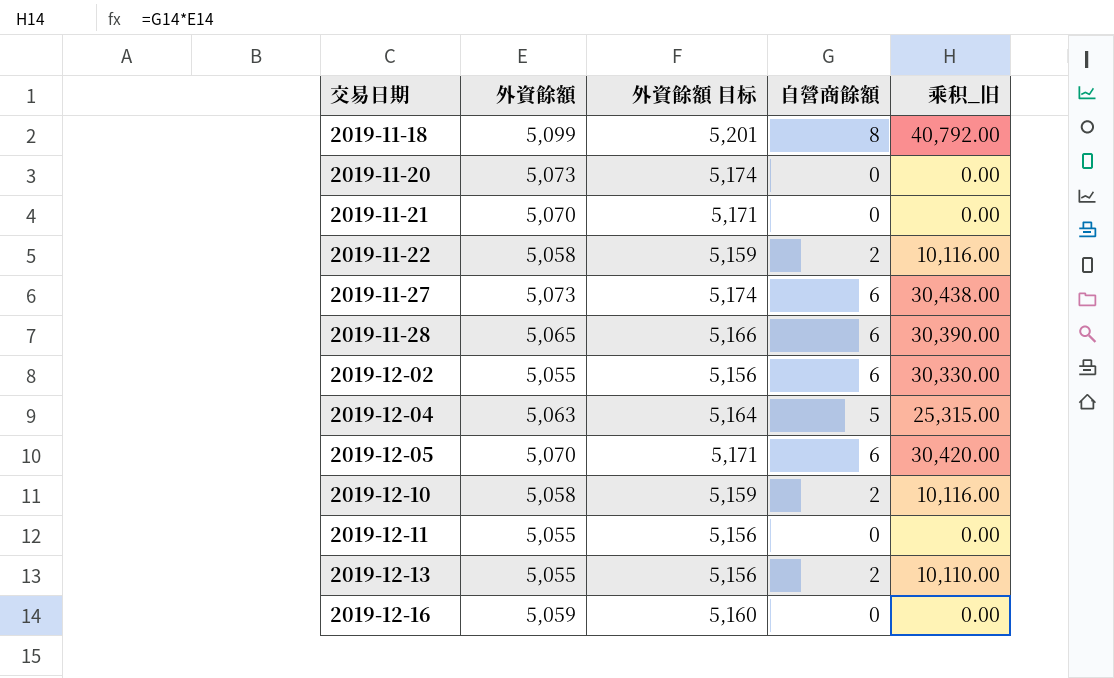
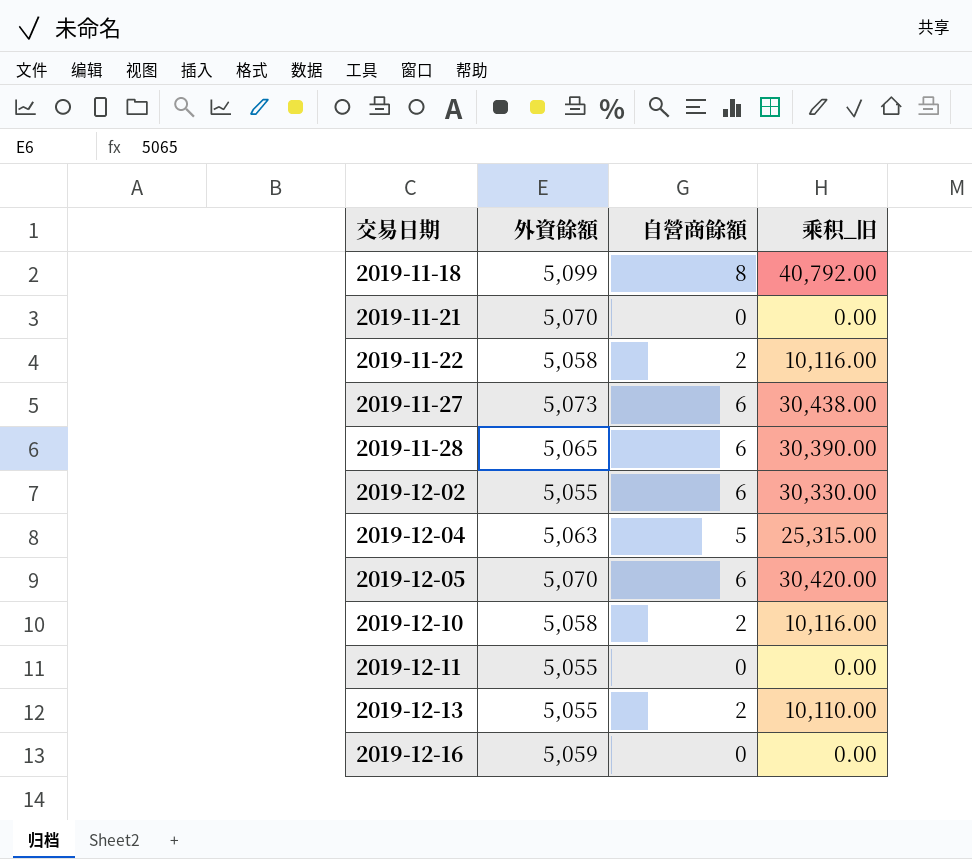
column 外資餘額 目标 | formula: [外資餘額] * 1.02 -> none
row 2019-11-20: 5,073 | 5,174 | 0 | 0.00 -> none

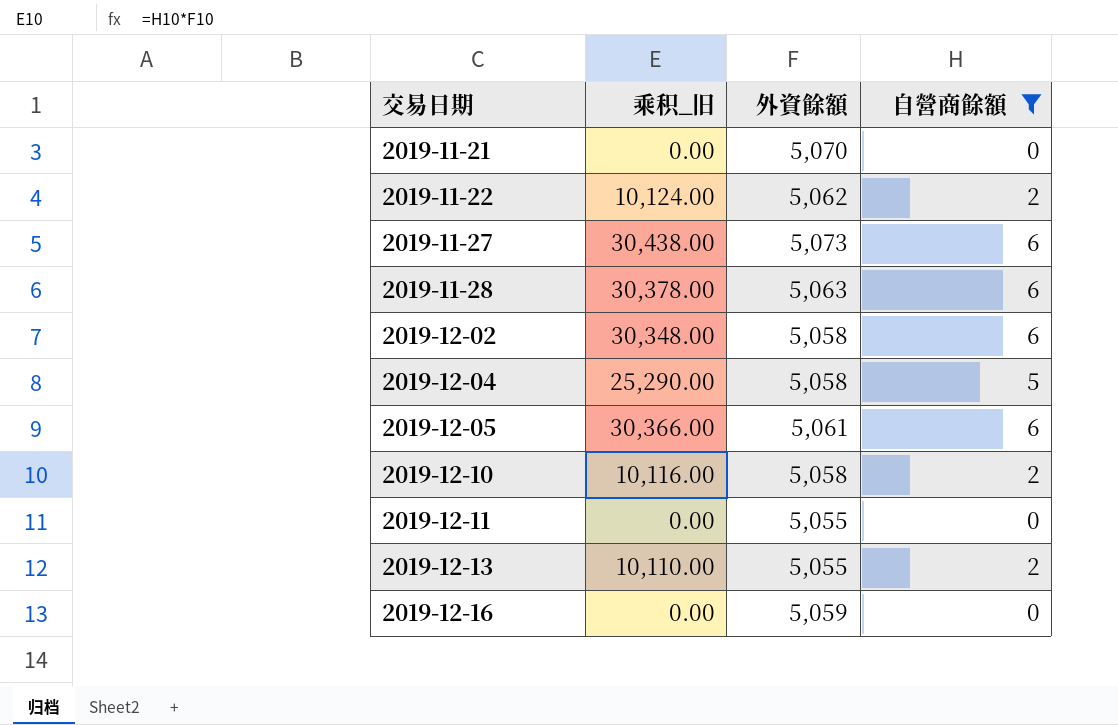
filter: none -> 自營商餘額 != 8
column 乘积_旧 | position: 4 -> 2
2019-11-22 | 乘积_旧: 10,116.00 -> 10,124.00
2019-11-22 | 外資餘額: 5,058 -> 5,062
2019-11-28 | 乘积_旧: 30,390.00 -> 30,378.00
2019-11-28 | 外資餘額: 5,065 -> 5,063
2019-12-02 | 乘积_旧: 30,330.00 -> 30,348.00
2019-12-02 | 外資餘額: 5,055 -> 5,058
2019-12-04 | 乘积_旧: 25,315.00 -> 25,290.00
2019-12-04 | 外資餘額: 5,063 -> 5,058
2019-12-05 | 乘积_旧: 30,420.00 -> 30,366.00
2019-12-05 | 外資餘額: 5,070 -> 5,061

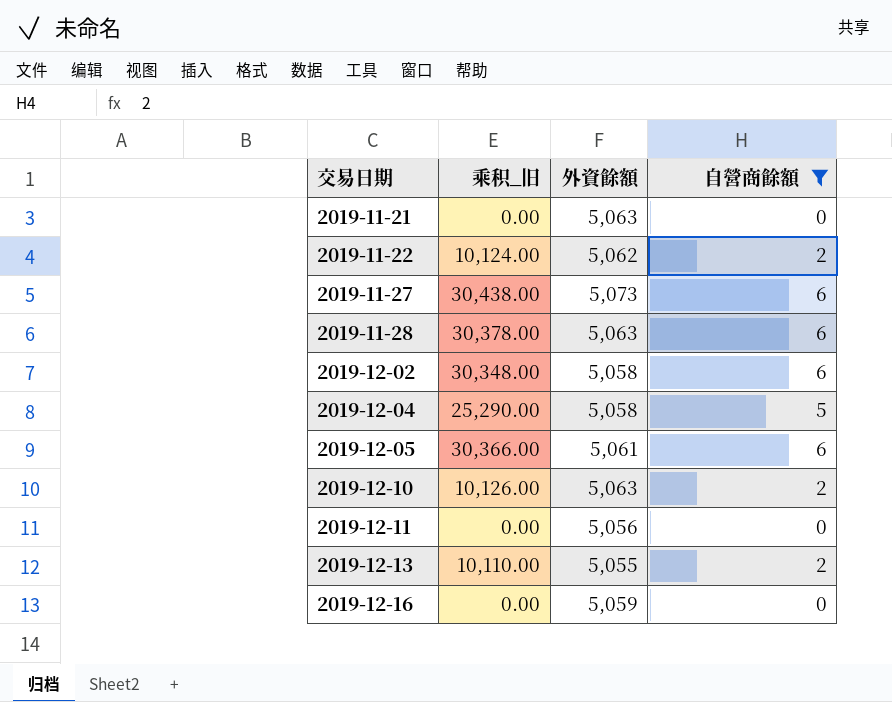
2019-11-21 | 外資餘額: 5,070 -> 5,063
2019-12-10 | 乘积_旧: 10,116.00 -> 10,126.00
2019-12-10 | 外資餘額: 5,058 -> 5,063
2019-12-11 | 外資餘額: 5,055 -> 5,056

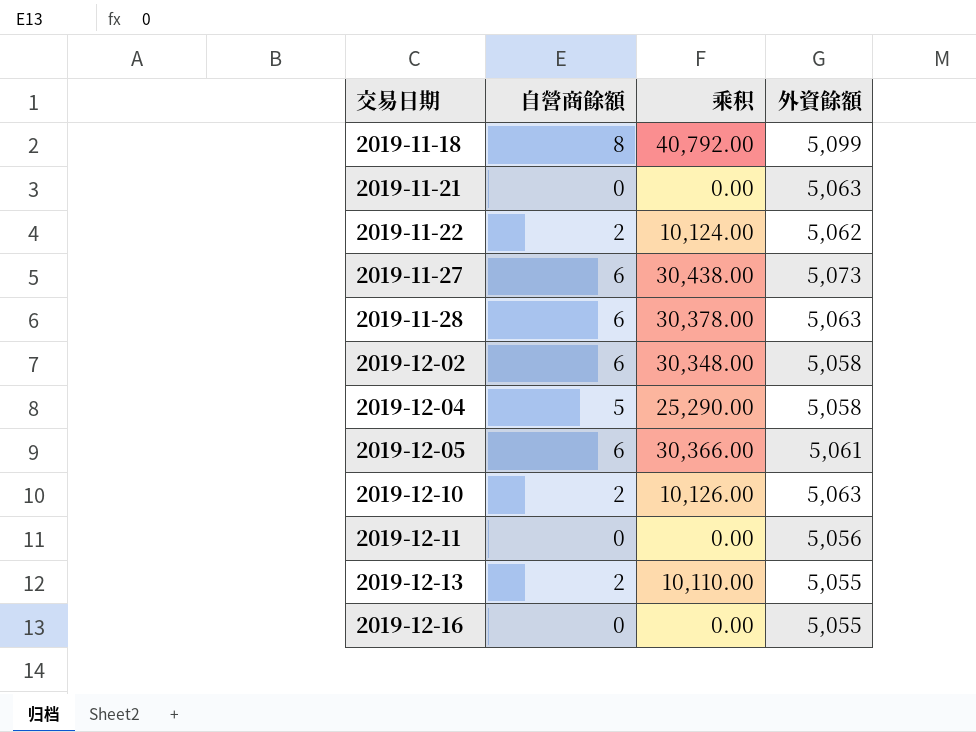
filter: 自營商餘額 != 8 -> none
column 自營商餘額 | position: 4 -> 2
column name: 乘积_旧 -> 乘积
2019-12-16 | 外資餘額: 5,059 -> 5,055

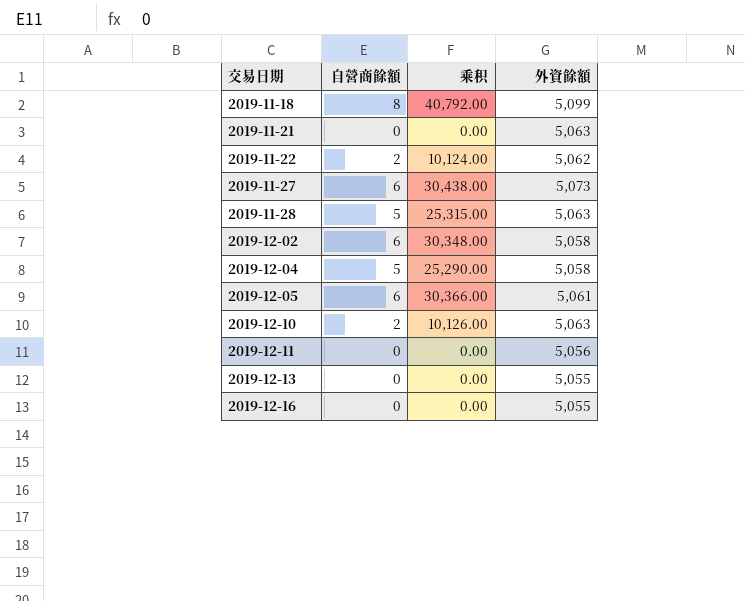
2019-11-28 | 自營商餘額: 6 -> 5
2019-11-28 | 乘积: 30,378.00 -> 25,315.00
2019-12-13 | 自營商餘額: 2 -> 0
2019-12-13 | 乘积: 10,110.00 -> 0.00

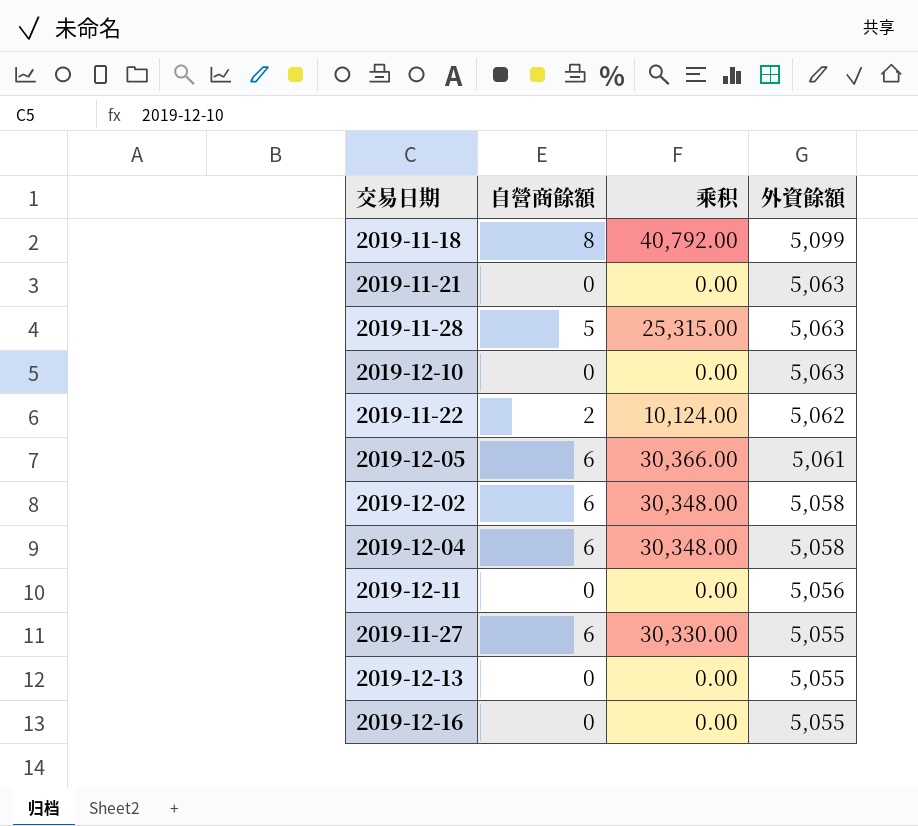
row order: 交易日期 ascending -> 外資餘額 descending
2019-12-10 | 自營商餘額: 2 -> 0
2019-12-10 | 乘积: 10,126.00 -> 0.00
2019-12-04 | 自營商餘額: 5 -> 6
2019-12-04 | 乘积: 25,290.00 -> 30,348.00
2019-11-27 | 乘积: 30,438.00 -> 30,330.00
2019-11-27 | 外資餘額: 5,073 -> 5,055

